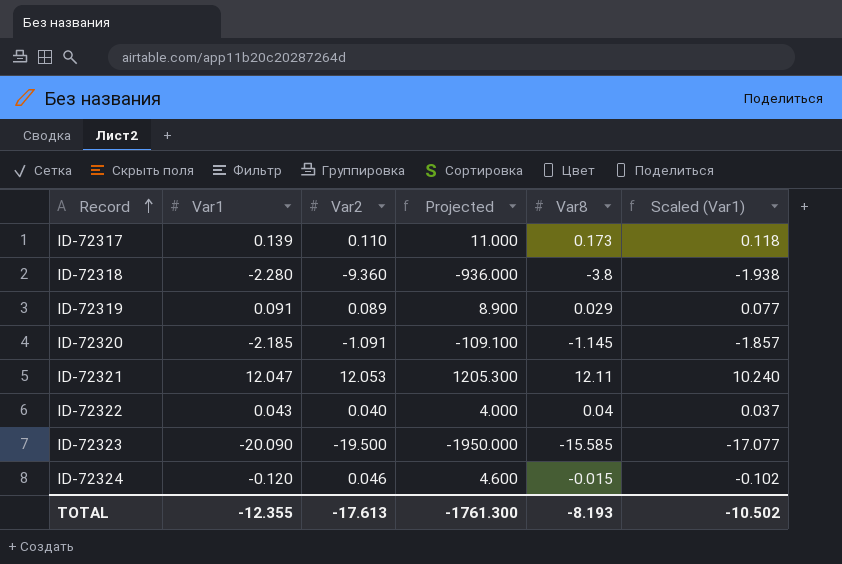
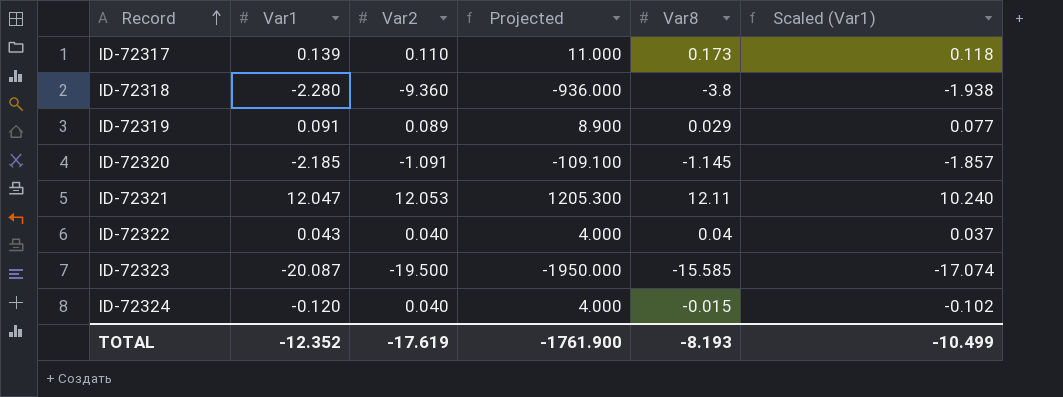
ID-72323 | Var1: -20.090 -> -20.087
ID-72323 | Scaled (Var1): -17.077 -> -17.074
ID-72324 | Var2: 0.046 -> 0.040
ID-72324 | Projected: 4.600 -> 4.000
TOTAL | Var1: -12.355 -> -12.352
TOTAL | Var2: -17.613 -> -17.619
TOTAL | Projected: -1761.300 -> -1761.900
TOTAL | Scaled (Var1): -10.502 -> -10.499

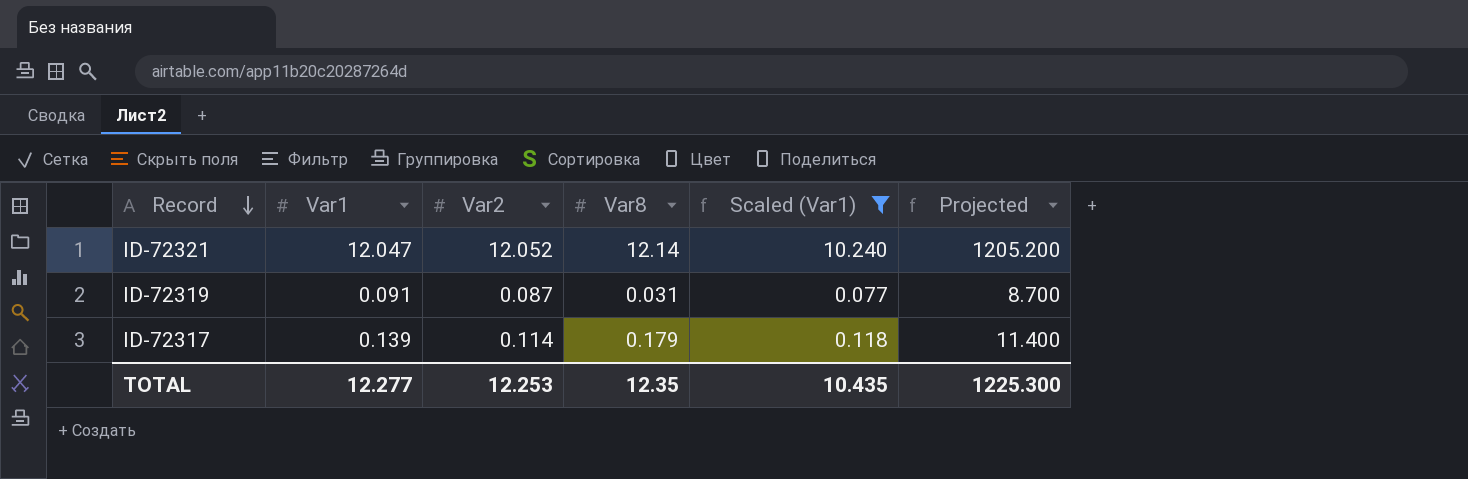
filter: none -> Scaled (Var1) >= 0.077
row order: Record ascending -> Record descending
column Projected | position: 4 -> 6
ID-72321 | Var2: 12.053 -> 12.052
ID-72321 | Var8: 12.11 -> 12.14
ID-72321 | Projected: 1205.300 -> 1205.200
ID-72319 | Var2: 0.089 -> 0.087
ID-72319 | Var8: 0.029 -> 0.031
ID-72319 | Projected: 8.900 -> 8.700
ID-72317 | Var2: 0.110 -> 0.114
ID-72317 | Var8: 0.173 -> 0.179
ID-72317 | Projected: 11.000 -> 11.400
TOTAL | Var1: -12.352 -> 12.277
TOTAL | Var2: -17.619 -> 12.253
TOTAL | Var8: -8.193 -> 12.35
TOTAL | Scaled (Var1): -10.499 -> 10.435
TOTAL | Projected: -1761.900 -> 1225.300

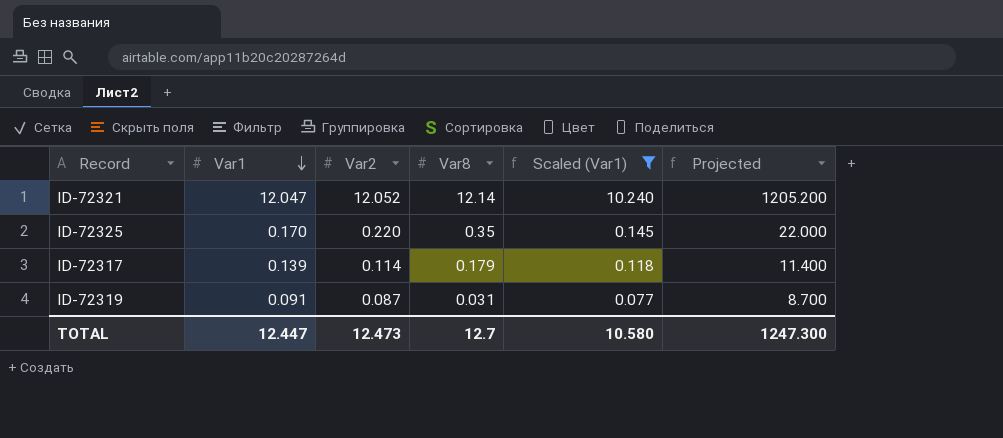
row order: Record descending -> Var1 descending
row ID-72325: none -> 0.170 | 0.220 | 0.35 | 0.145 | 22.000
TOTAL | Var1: 12.277 -> 12.447
TOTAL | Var2: 12.253 -> 12.473
TOTAL | Var8: 12.35 -> 12.7
TOTAL | Scaled (Var1): 10.435 -> 10.580
TOTAL | Projected: 1225.300 -> 1247.300

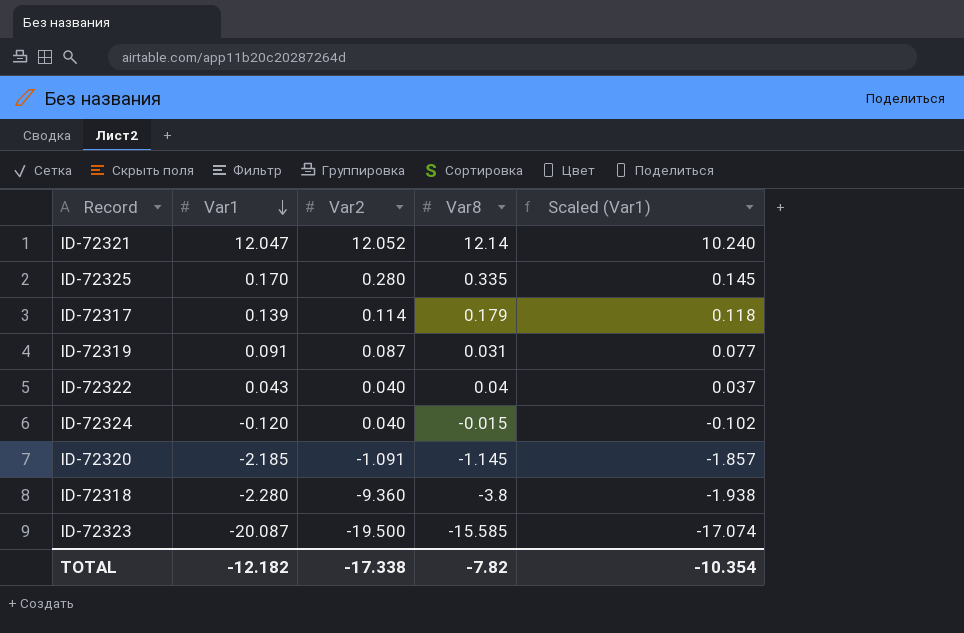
filter: Scaled (Var1) >= 0.077 -> none
column Projected | formula: [Var2] * 100 -> none
ID-72325 | Var2: 0.220 -> 0.280
ID-72325 | Var8: 0.35 -> 0.335
TOTAL | Var1: 12.447 -> -12.182
TOTAL | Var2: 12.473 -> -17.338
TOTAL | Var8: 12.7 -> -7.82
TOTAL | Scaled (Var1): 10.580 -> -10.354

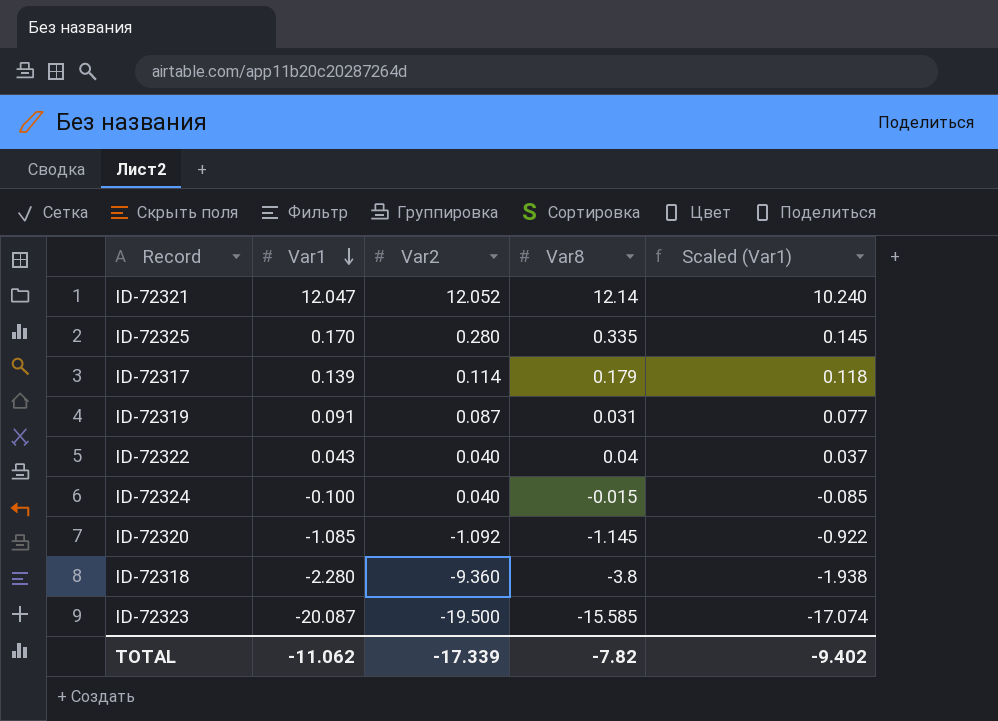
ID-72324 | Var1: -0.120 -> -0.100
ID-72324 | Scaled (Var1): -0.102 -> -0.085
ID-72320 | Var1: -2.185 -> -1.085
ID-72320 | Var2: -1.091 -> -1.092
ID-72320 | Scaled (Var1): -1.857 -> -0.922
TOTAL | Var1: -12.182 -> -11.062
TOTAL | Var2: -17.338 -> -17.339
TOTAL | Scaled (Var1): -10.354 -> -9.402

